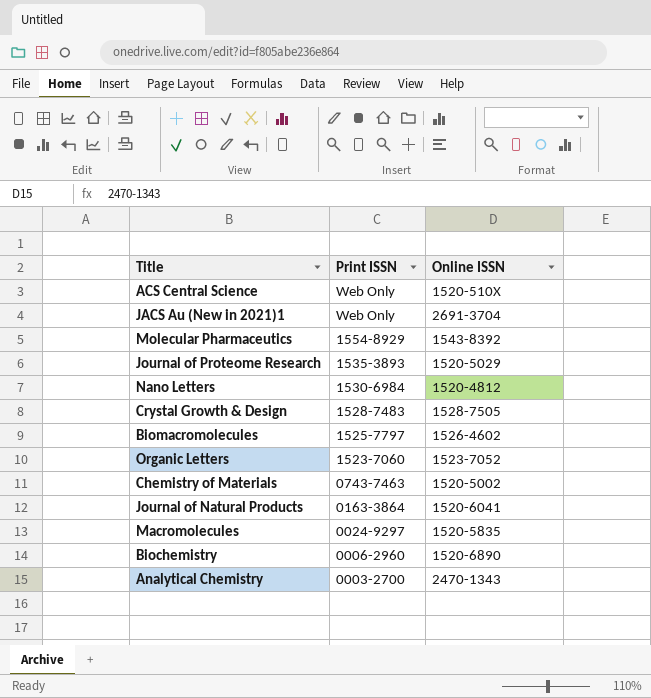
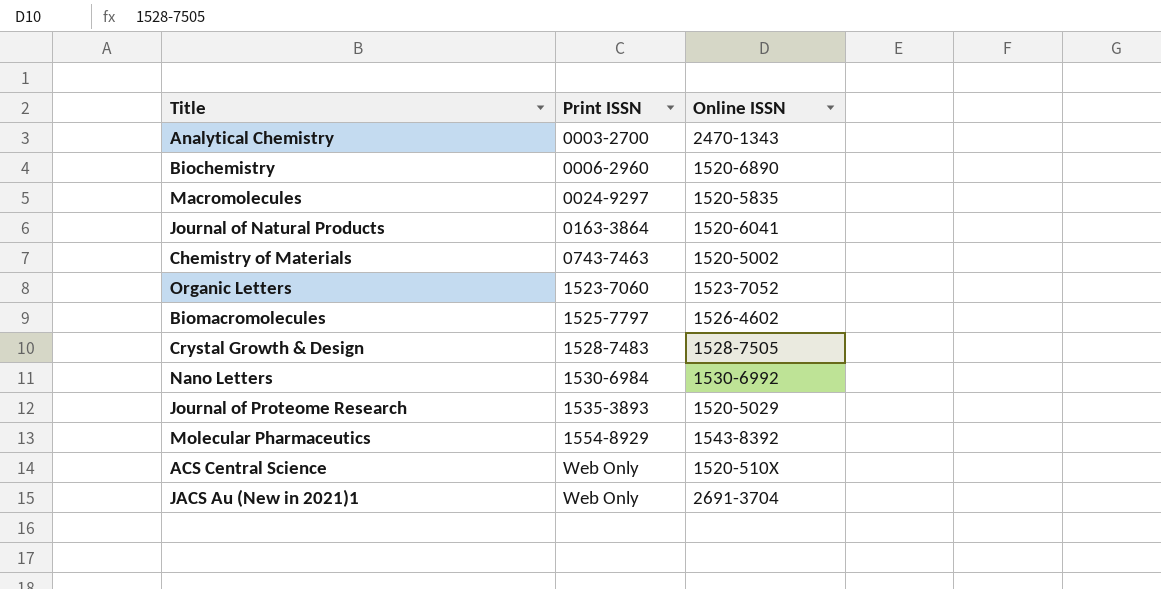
row order: Print ISSN descending -> Print ISSN ascending
Nano Letters | Online ISSN: 1520-4812 -> 1530-6992

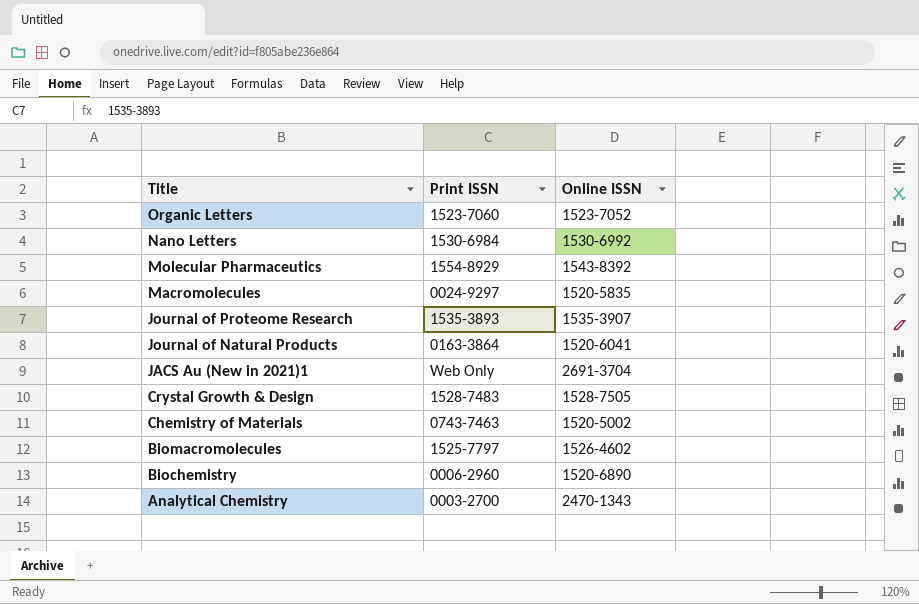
row order: Print ISSN ascending -> Title descending
row ACS Central Science: Web Only | 1520-510X -> none
Journal of Proteome Research | Online ISSN: 1520-5029 -> 1535-3907

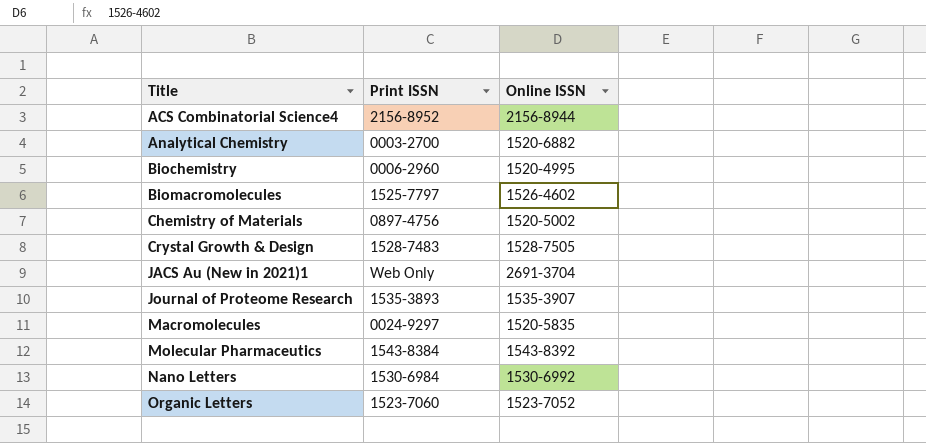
row order: Title descending -> Title ascending
row Journal of Natural Products: 0163-3864 | 1520-6041 -> none
row ACS Combinatorial Science4: none -> 2156-8952 | 2156-8944
Analytical Chemistry | Online ISSN: 2470-1343 -> 1520-6882
Biochemistry | Online ISSN: 1520-6890 -> 1520-4995
Chemistry of Materials | Print ISSN: 0743-7463 -> 0897-4756
Molecular Pharmaceutics | Print ISSN: 1554-8929 -> 1543-8384

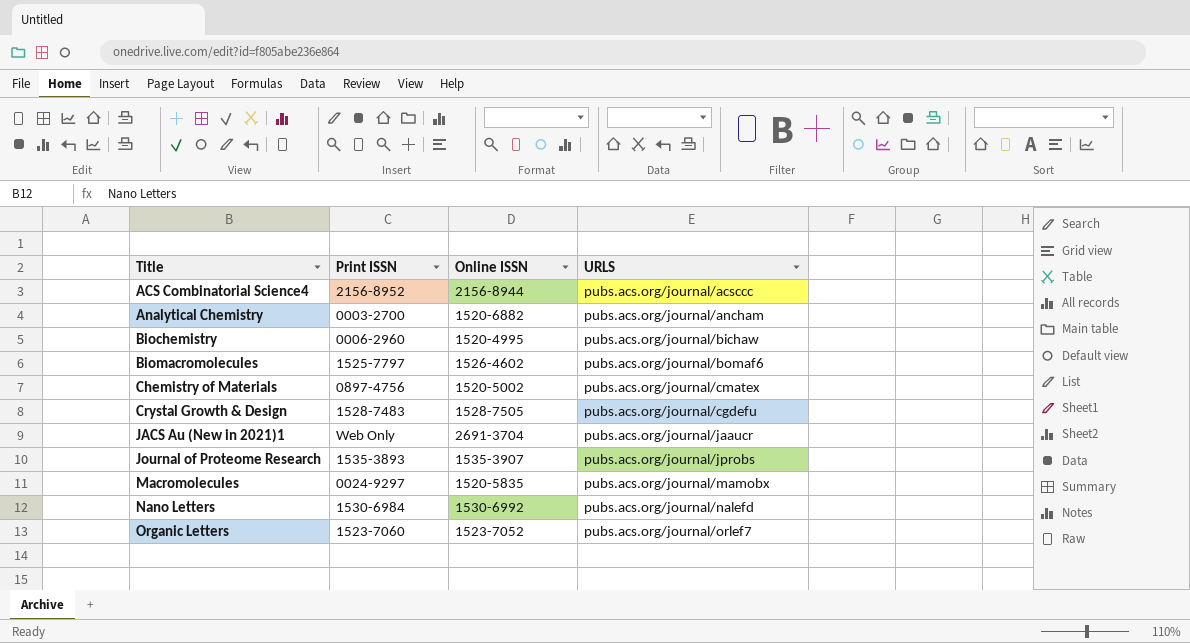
column URLS | position: none -> 4
row Molecular Pharmaceutics: 1543-8384 | 1543-8392 -> none

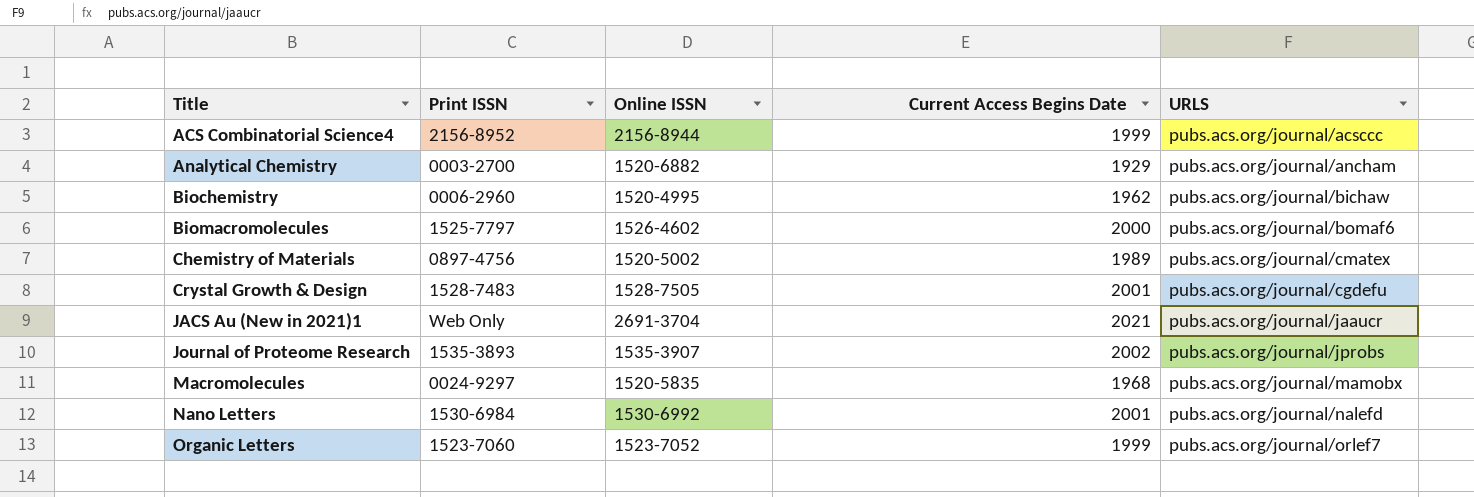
column Current Access Begins Date | position: none -> 4

